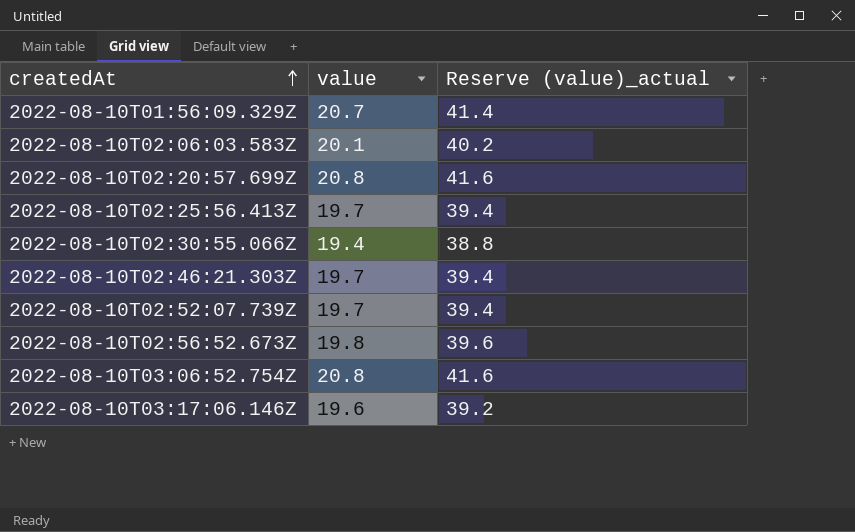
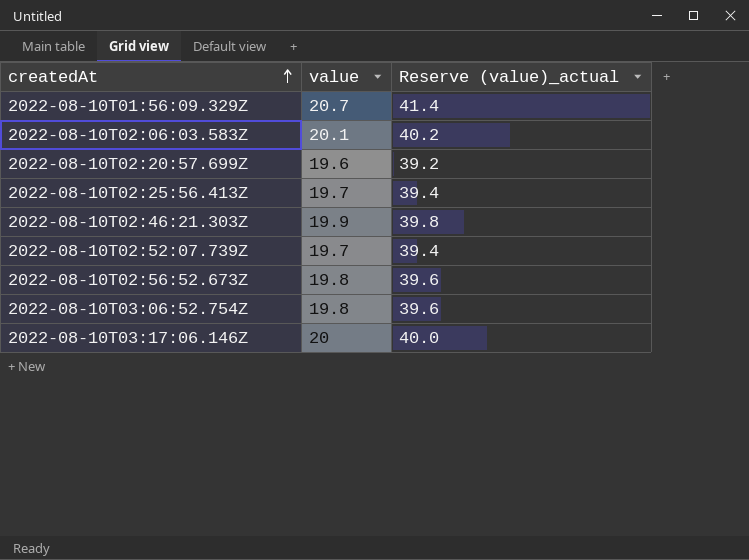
row 2022-08-10T02:30:55.066Z: 19.4 | 38.8 -> none
2022-08-10T02:20:57.699Z | value: 20.8 -> 19.6
2022-08-10T02:20:57.699Z | Reserve (value)_actual: 41.6 -> 39.2
2022-08-10T02:46:21.303Z | value: 19.7 -> 19.9
2022-08-10T02:46:21.303Z | Reserve (value)_actual: 39.4 -> 39.8
2022-08-10T03:06:52.754Z | value: 20.8 -> 19.8
2022-08-10T03:06:52.754Z | Reserve (value)_actual: 41.6 -> 39.6
2022-08-10T03:17:06.146Z | value: 19.6 -> 20
2022-08-10T03:17:06.146Z | Reserve (value)_actual: 39.2 -> 40.0

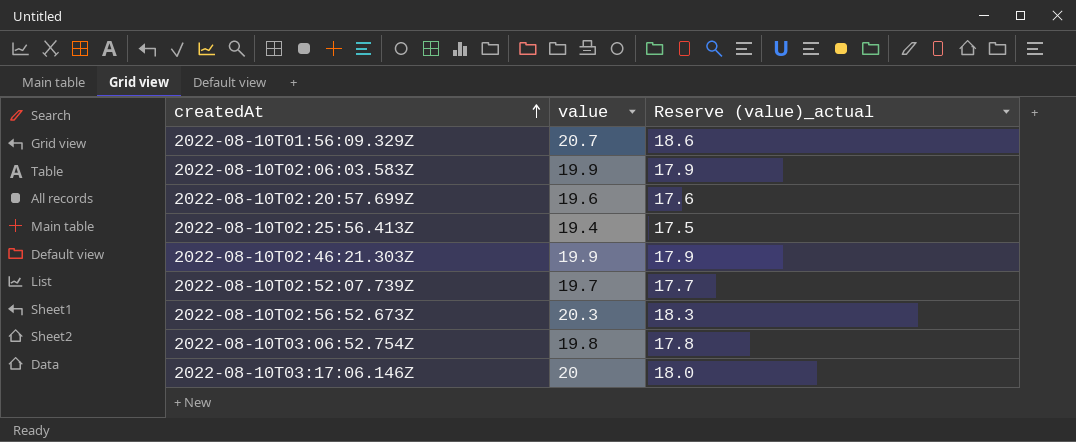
column Reserve (value)_actual | formula: [value] * 2 -> [value] * 0.9
2022-08-10T02:06:03.583Z | value: 20.1 -> 19.9
2022-08-10T02:25:56.413Z | value: 19.7 -> 19.4
2022-08-10T02:56:52.673Z | value: 19.8 -> 20.3

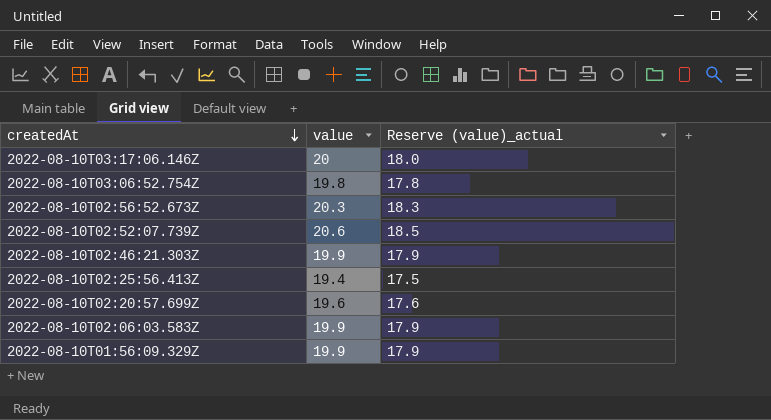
row order: createdAt ascending -> createdAt descending
2022-08-10T02:52:07.739Z | value: 19.7 -> 20.6
2022-08-10T02:52:07.739Z | Reserve (value)_actual: 17.7 -> 18.5
2022-08-10T01:56:09.329Z | value: 20.7 -> 19.9
2022-08-10T01:56:09.329Z | Reserve (value)_actual: 18.6 -> 17.9

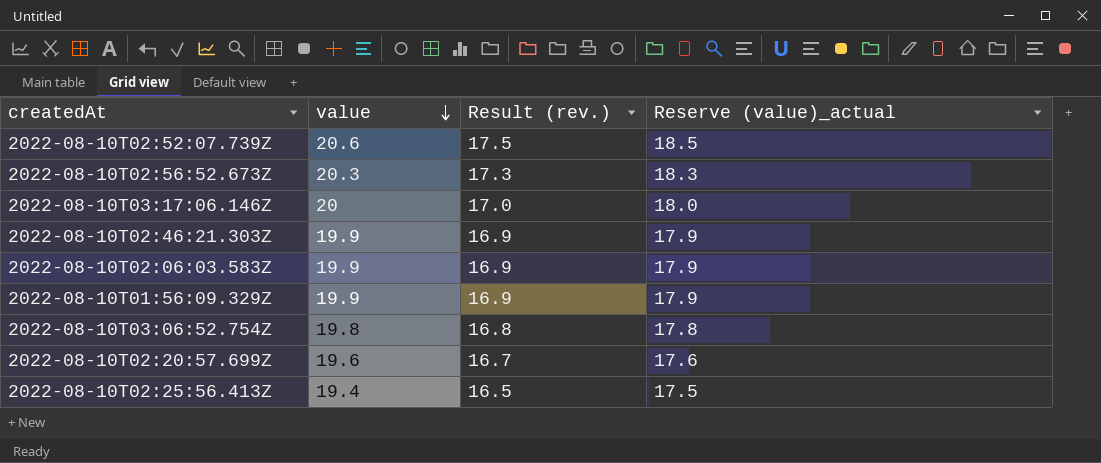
row order: createdAt descending -> value descending
column Result (rev.) | formula: none -> [value] * 0.85

